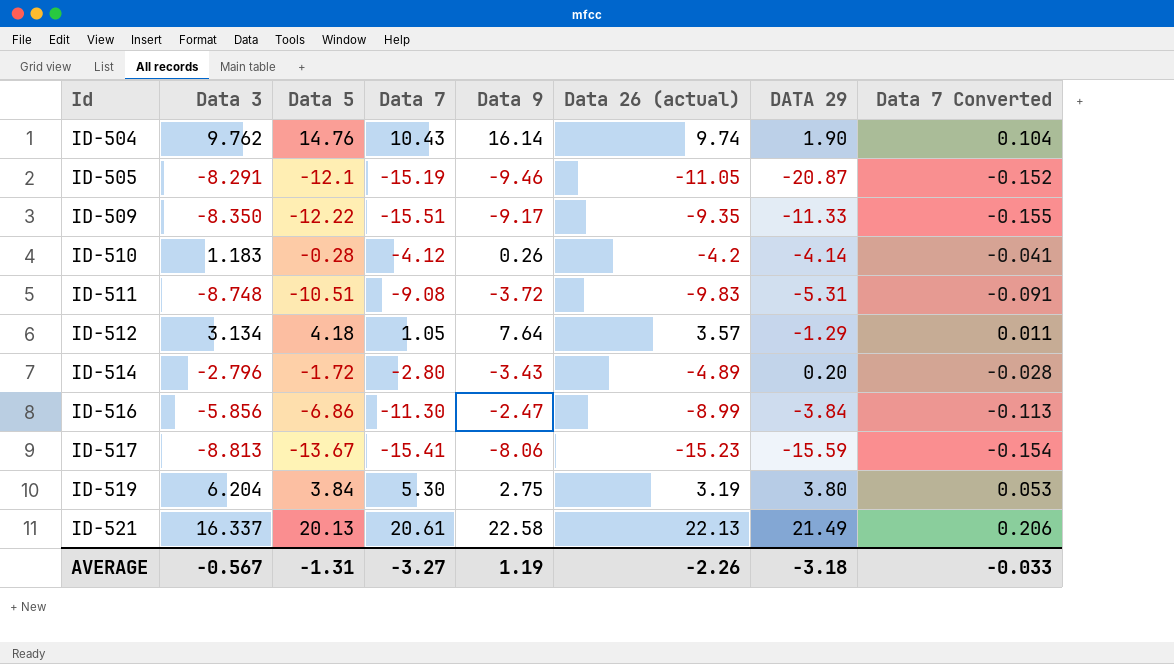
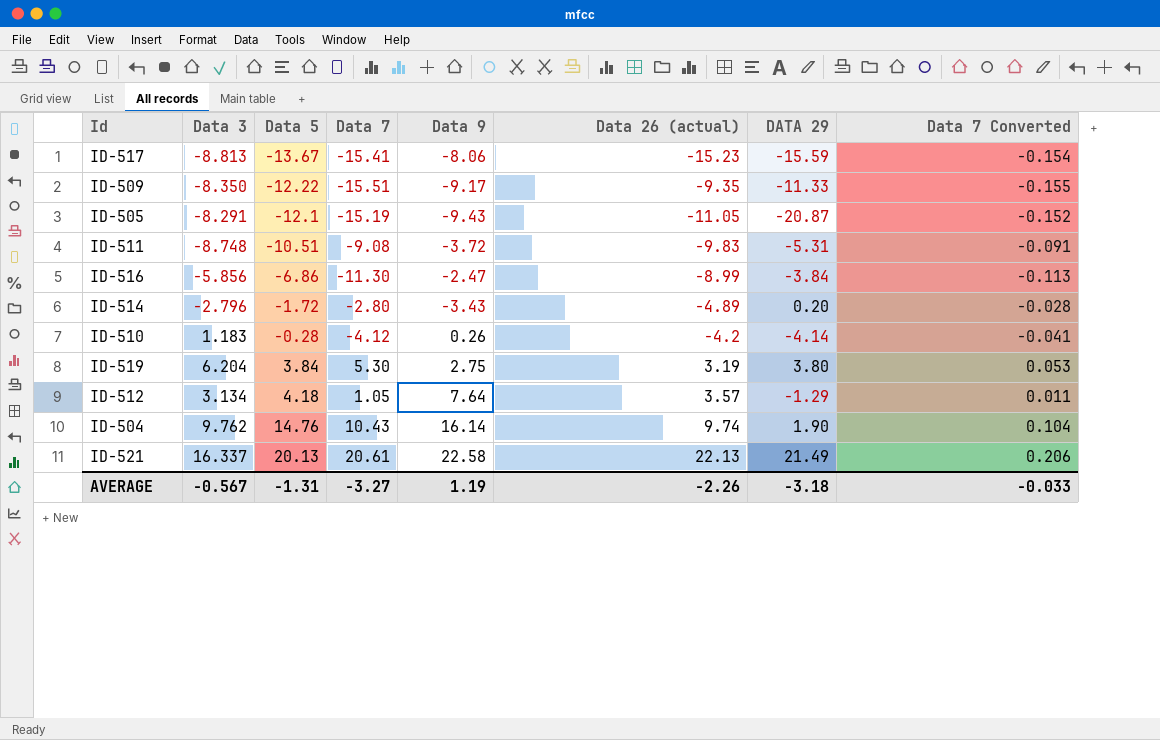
row order: Id ascending -> Data 5 ascending
ID-505 | Data 9: -9.46 -> -9.43

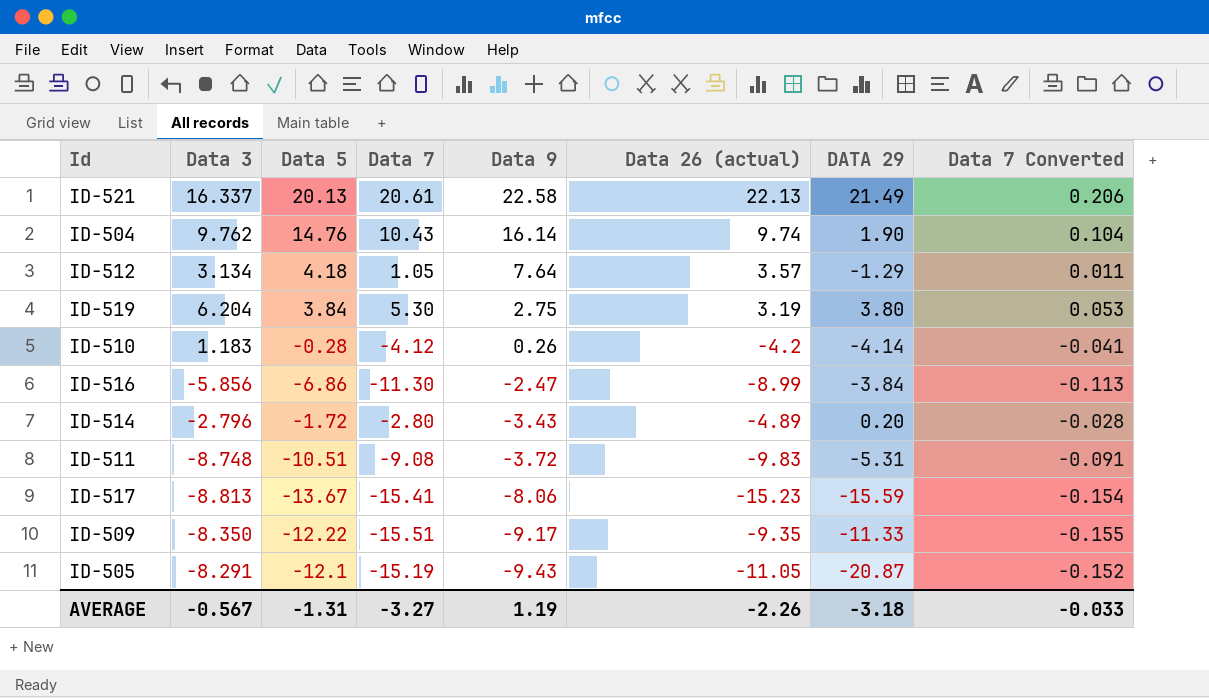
row order: Data 5 ascending -> Data 9 descending

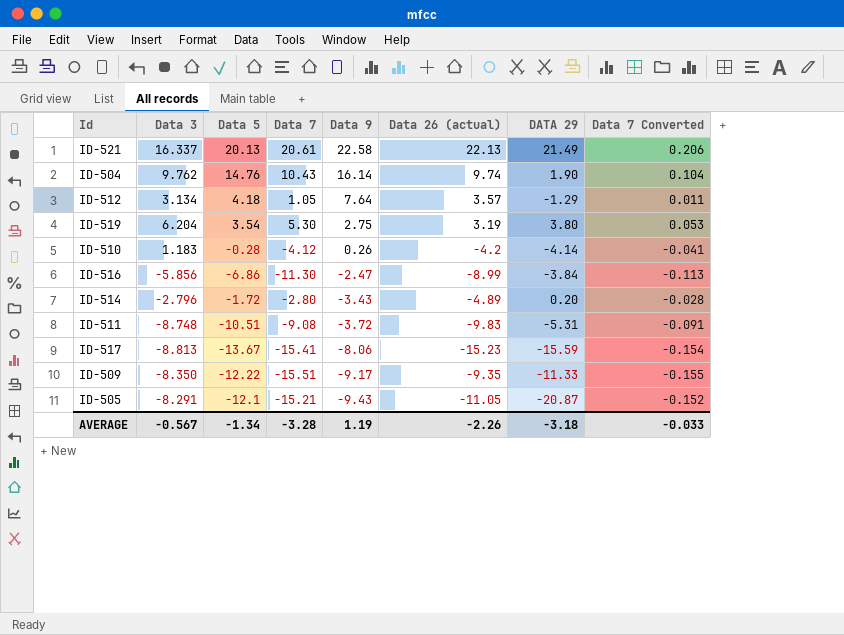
ID-519 | Data 5: 3.84 -> 3.54
ID-505 | Data 7: -15.19 -> -15.21
AVERAGE | Data 5: -1.31 -> -1.34
AVERAGE | Data 7: -3.27 -> -3.28

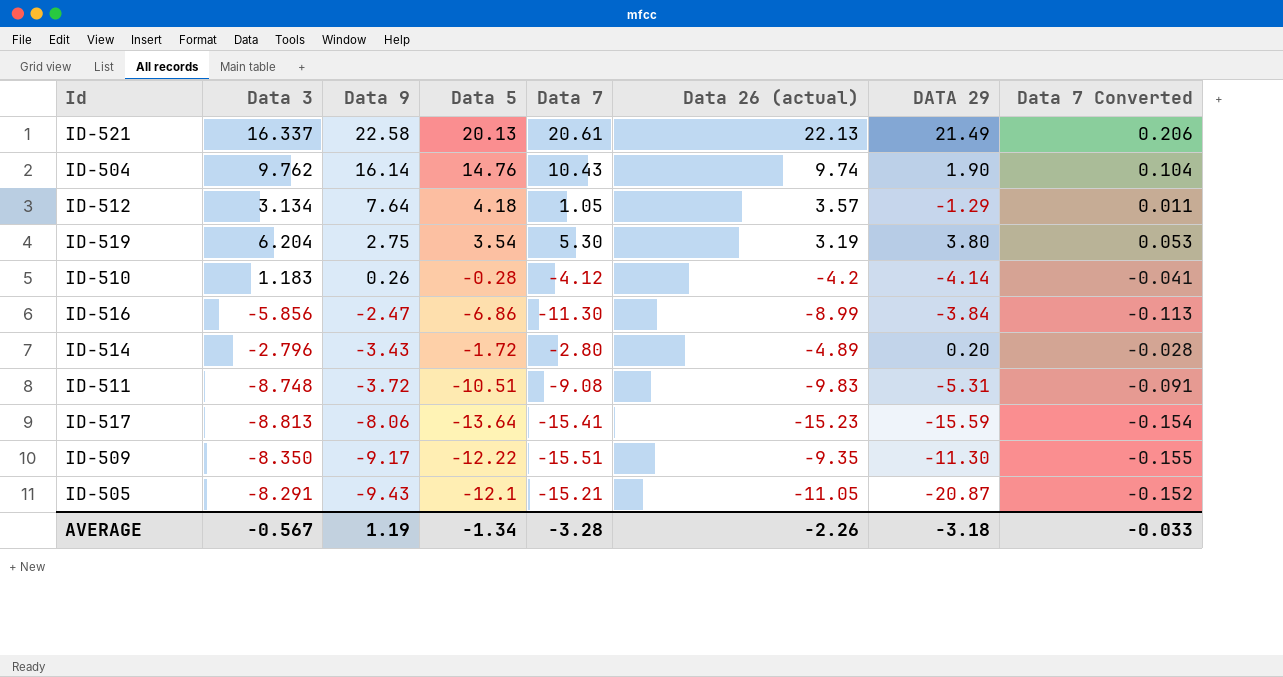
column Data 9 | position: 5 -> 3
ID-517 | Data 5: -13.67 -> -13.64
ID-509 | DATA 29: -11.33 -> -11.30

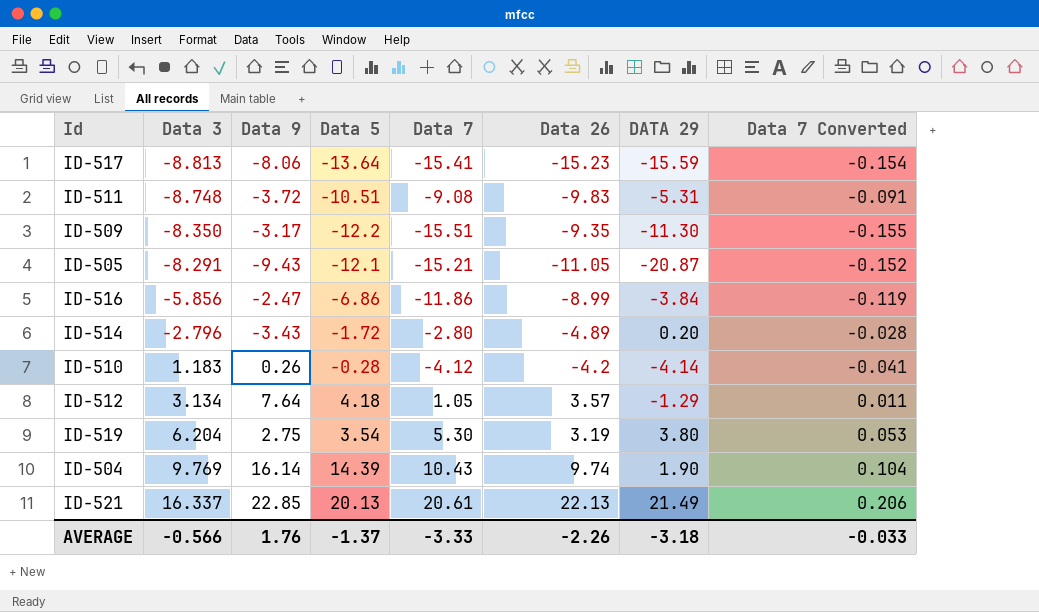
row order: Data 9 descending -> Data 3 ascending
column name: Data 26 (actual) -> Data 26
ID-509 | Data 9: -9.17 -> -3.17
ID-509 | Data 5: -12.22 -> -12.2
ID-516 | Data 7: -11.30 -> -11.86
ID-516 | Data 7 Converted: -0.113 -> -0.119
ID-504 | Data 3: 9.762 -> 9.769
ID-504 | Data 5: 14.76 -> 14.39
ID-521 | Data 9: 22.58 -> 22.85
AVERAGE | Data 3: -0.567 -> -0.566
AVERAGE | Data 9: 1.19 -> 1.76
AVERAGE | Data 5: -1.34 -> -1.37
AVERAGE | Data 7: -3.28 -> -3.33

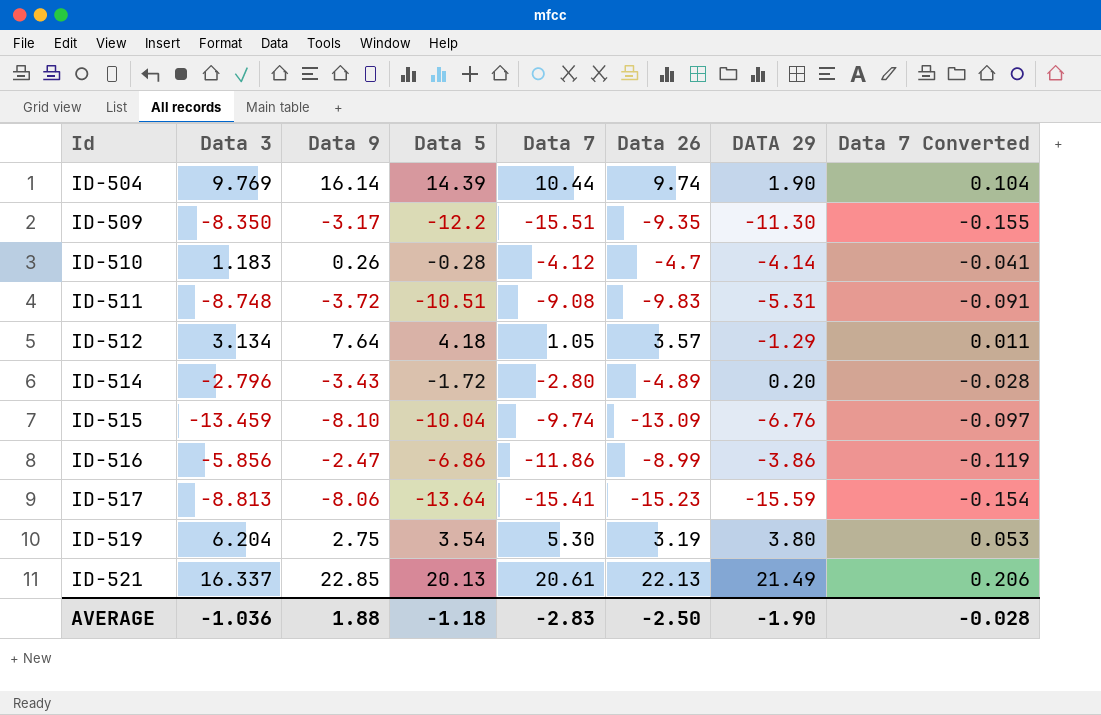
row order: Data 3 ascending -> Id ascending
row ID-505: -8.291 | -9.43 | -12.1 | -15.21 | -11.05 | -20.87 | -0.152 -> none
ID-504 | Data 7: 10.43 -> 10.44
ID-510 | Data 26: -4.2 -> -4.7
row ID-515: none -> -13.459 | -8.10 | -10.04 | -9.74 | -13.09 | -6.76 | -0.097
ID-516 | DATA 29: -3.84 -> -3.86
AVERAGE | Data 3: -0.566 -> -1.036
AVERAGE | Data 9: 1.76 -> 1.88
AVERAGE | Data 5: -1.37 -> -1.18
AVERAGE | Data 7: -3.33 -> -2.83
AVERAGE | Data 26: -2.26 -> -2.50
AVERAGE | DATA 29: -3.18 -> -1.90
AVERAGE | Data 7 Converted: -0.033 -> -0.028

